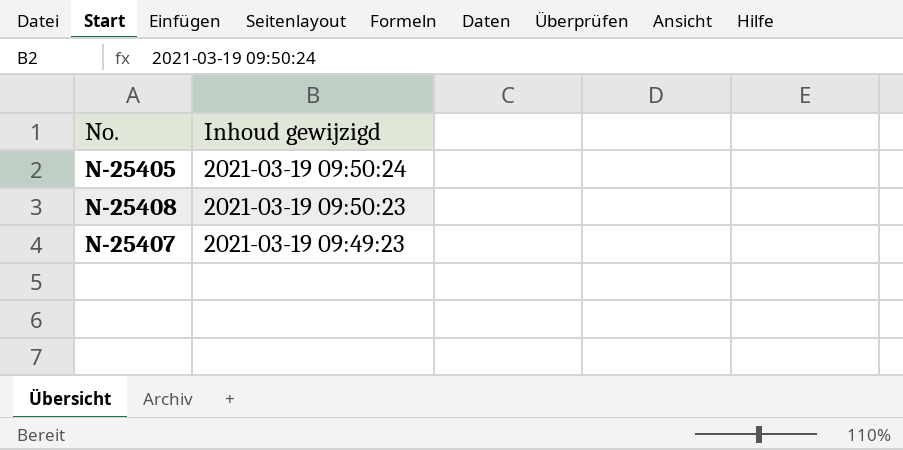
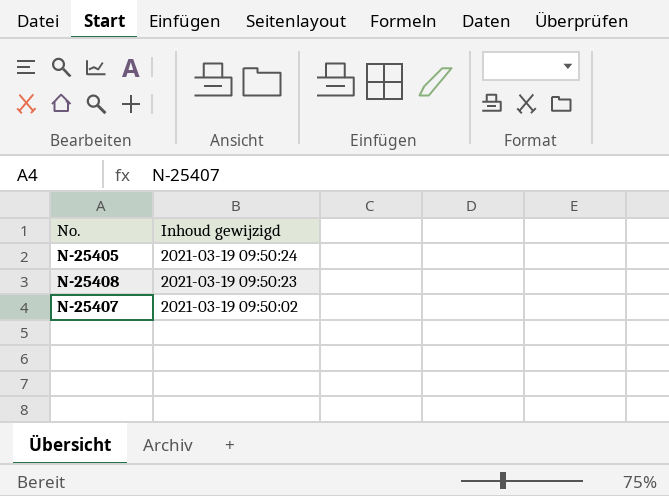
N-25407 | Inhoud gewijzigd: 2021-03-19 09:49:23 -> 2021-03-19 09:50:02

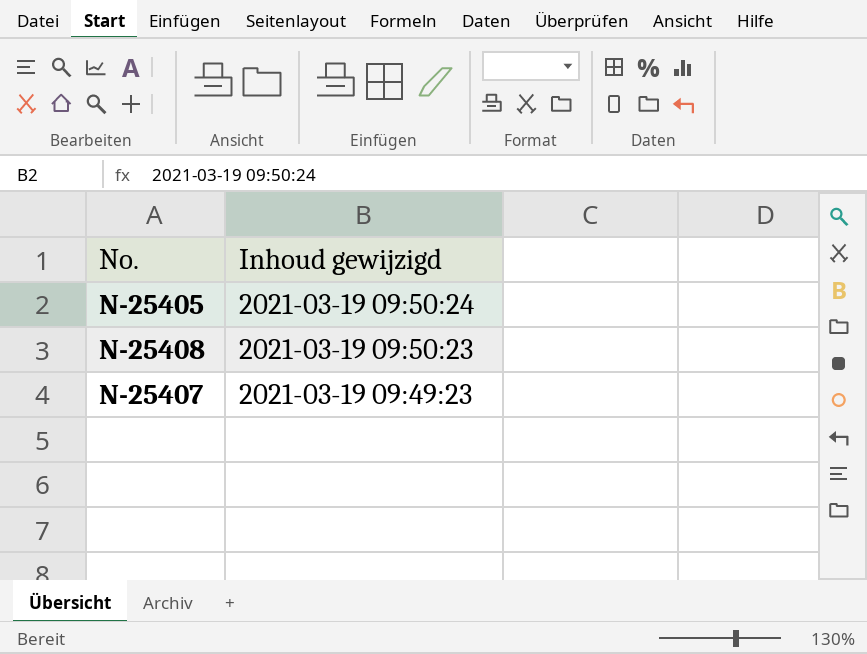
N-25407 | Inhoud gewijzigd: 2021-03-19 09:50:02 -> 2021-03-19 09:49:23

